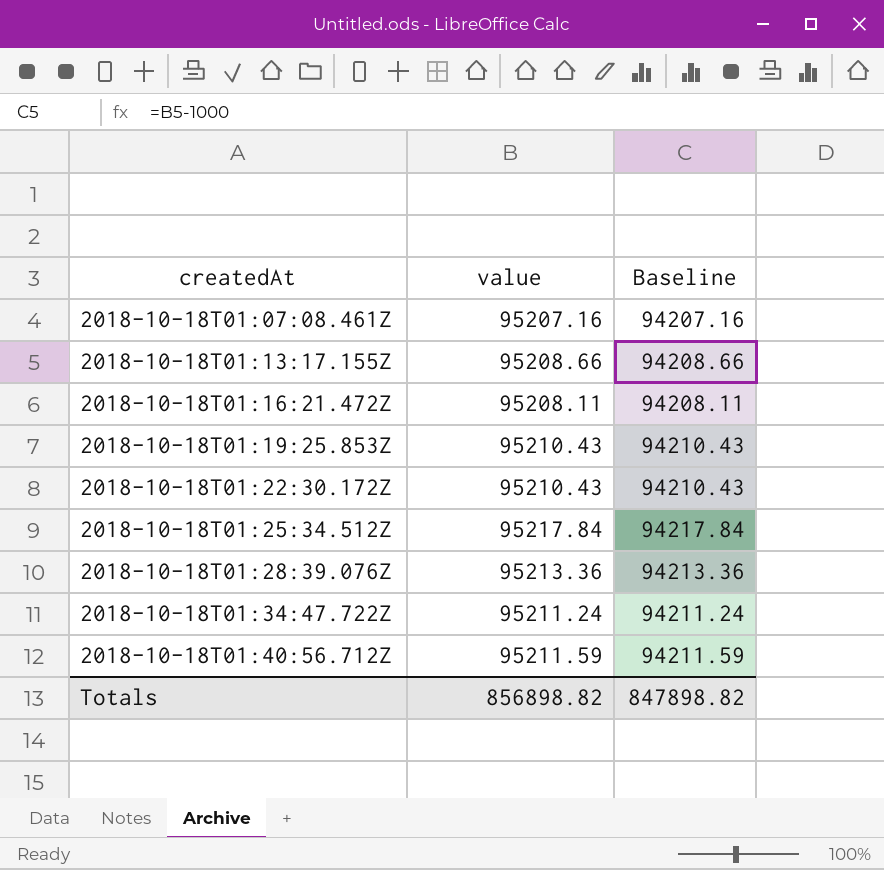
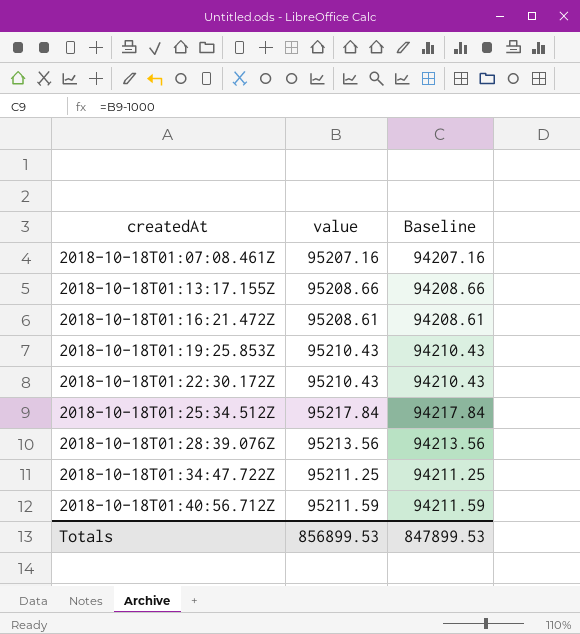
2018-10-18T01:16:21.472Z | value: 95208.11 -> 95208.61
2018-10-18T01:16:21.472Z | Baseline: 94208.11 -> 94208.61
2018-10-18T01:28:39.076Z | value: 95213.36 -> 95213.56
2018-10-18T01:28:39.076Z | Baseline: 94213.36 -> 94213.56
2018-10-18T01:34:47.722Z | value: 95211.24 -> 95211.25
2018-10-18T01:34:47.722Z | Baseline: 94211.24 -> 94211.25
Totals | value: 856898.82 -> 856899.53
Totals | Baseline: 847898.82 -> 847899.53

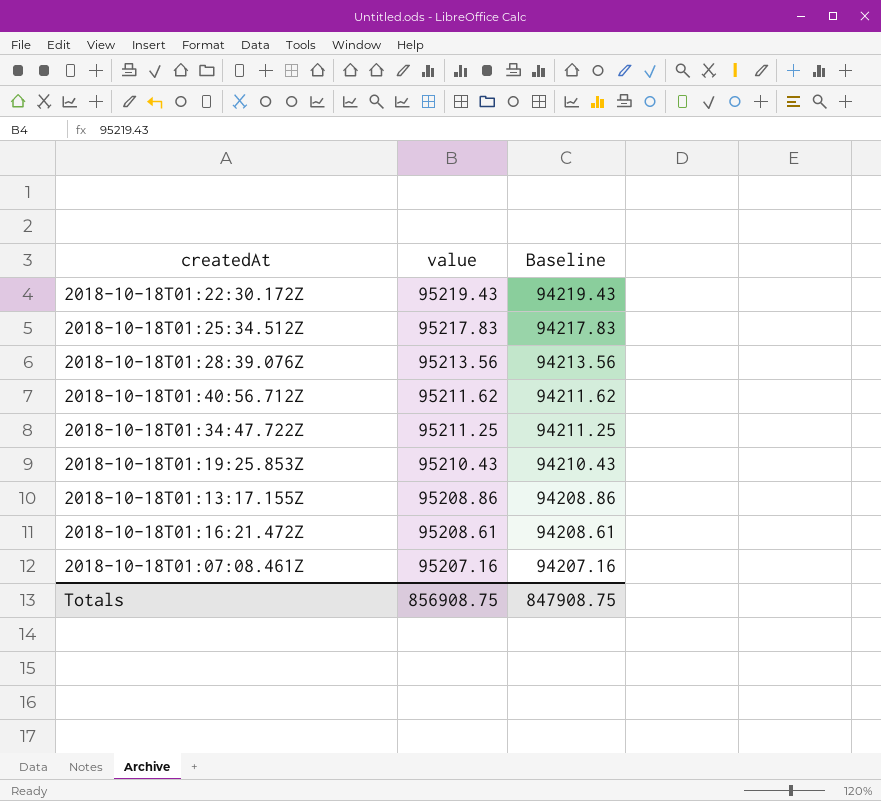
row order: createdAt ascending -> value descending
2018-10-18T01:22:30.172Z | value: 95210.43 -> 95219.43
2018-10-18T01:22:30.172Z | Baseline: 94210.43 -> 94219.43
2018-10-18T01:25:34.512Z | value: 95217.84 -> 95217.83
2018-10-18T01:25:34.512Z | Baseline: 94217.84 -> 94217.83
2018-10-18T01:40:56.712Z | value: 95211.59 -> 95211.62
2018-10-18T01:40:56.712Z | Baseline: 94211.59 -> 94211.62
2018-10-18T01:13:17.155Z | value: 95208.66 -> 95208.86
2018-10-18T01:13:17.155Z | Baseline: 94208.66 -> 94208.86
Totals | value: 856899.53 -> 856908.75
Totals | Baseline: 847899.53 -> 847908.75

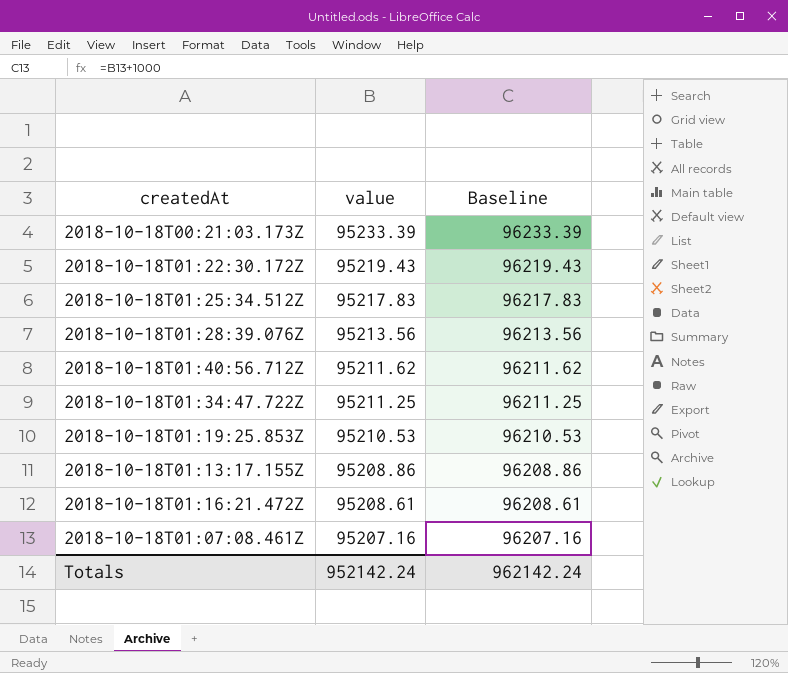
column Baseline | formula: [value] - 1000 -> [value] + 1000
row 2018-10-18T00:21:03.173Z: none -> 95233.39 | 96233.39
2018-10-18T01:19:25.853Z | value: 95210.43 -> 95210.53
Totals | value: 856908.75 -> 952142.24
Totals | Baseline: 847908.75 -> 962142.24

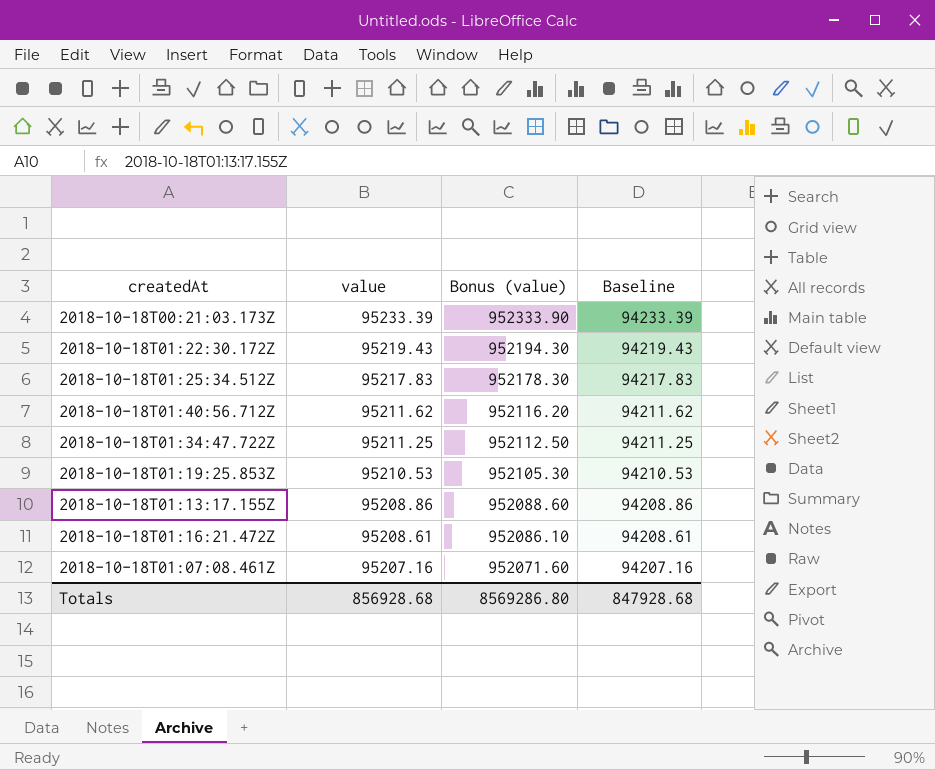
column Bonus (value) | formula: none -> [value] * 10
column Baseline | formula: [value] + 1000 -> [value] - 1000
row 2018-10-18T01:28:39.076Z: 95213.56 | 96213.56 -> none
Totals | value: 952142.24 -> 856928.68
Totals | Baseline: 962142.24 -> 847928.68

